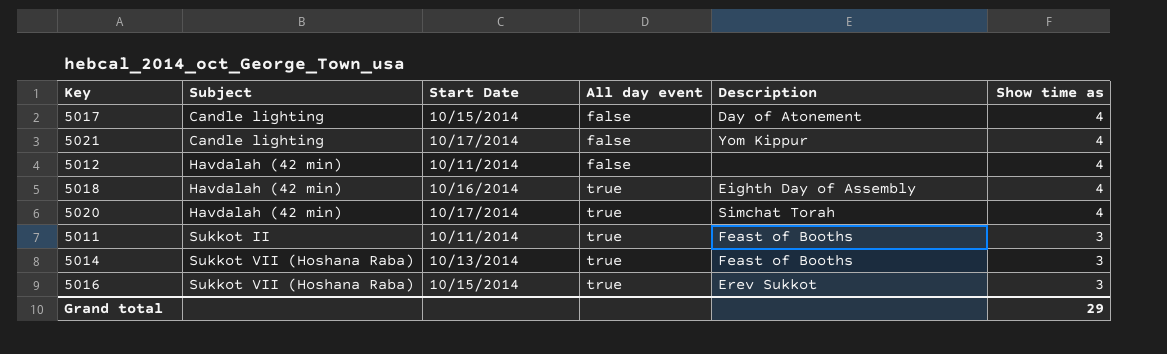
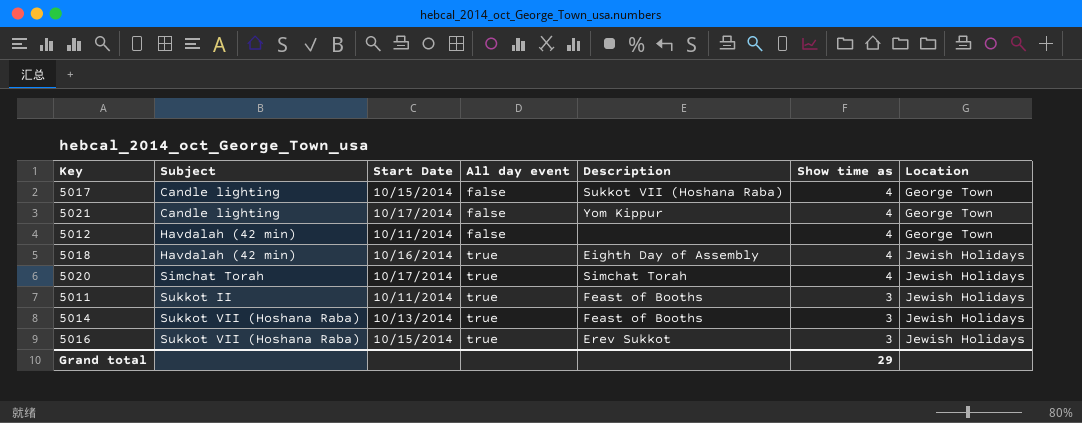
column Location | position: none -> 7
5017 | Description: Day of Atonement -> Sukkot VII (Hoshana Raba)
5020 | Subject: Havdalah (42 min) -> Simchat Torah

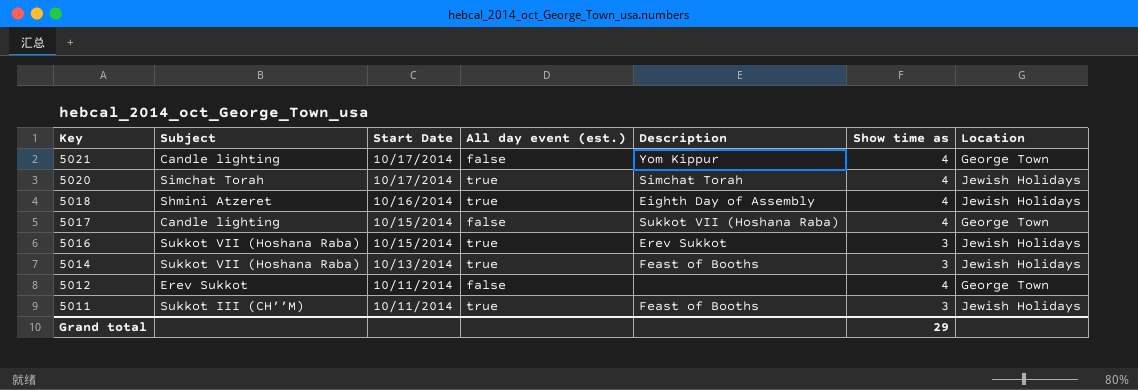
row order: Subject ascending -> Key descending
column name: All day event -> All day event (est.)
5018 | Subject: Havdalah (42 min) -> Shmini Atzeret
5012 | Subject: Havdalah (42 min) -> Erev Sukkot
5011 | Subject: Sukkot II -> Sukkot III (CH’’M)

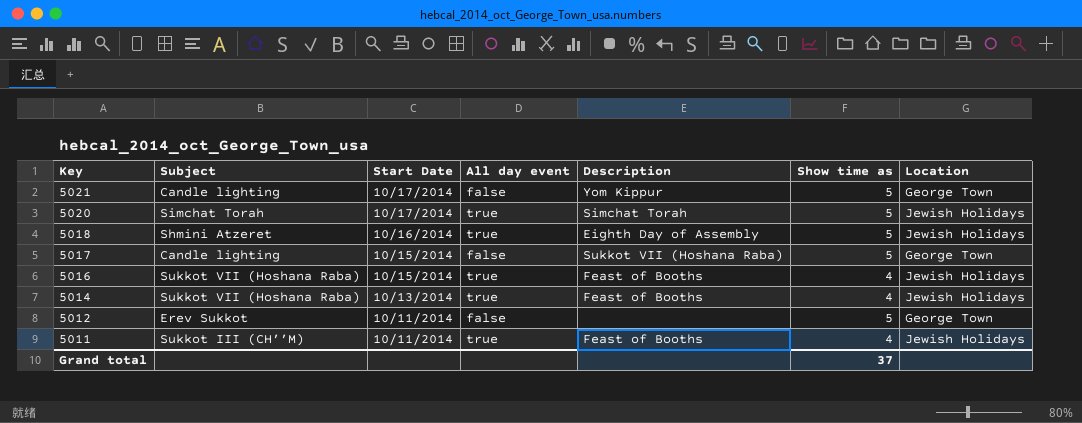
column name: All day event (est.) -> All day event
5021 | Show time as: 4 -> 5
5020 | Show time as: 4 -> 5
5018 | Show time as: 4 -> 5
5017 | Show time as: 4 -> 5
5016 | Description: Erev Sukkot -> Feast of Booths
5016 | Show time as: 3 -> 4
5014 | Show time as: 3 -> 4
5012 | Show time as: 4 -> 5
5011 | Show time as: 3 -> 4
Grand total | Show time as: 29 -> 37

